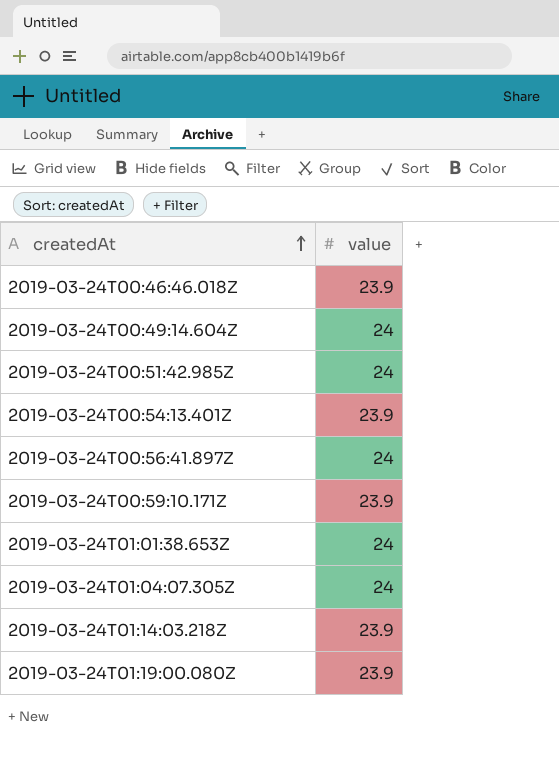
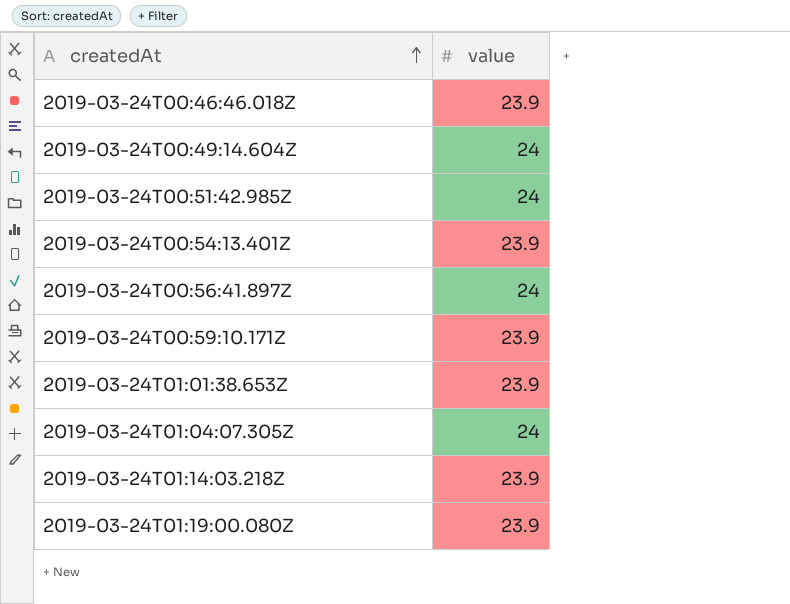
2019-03-24T01:01:38.653Z | value: 24 -> 23.9

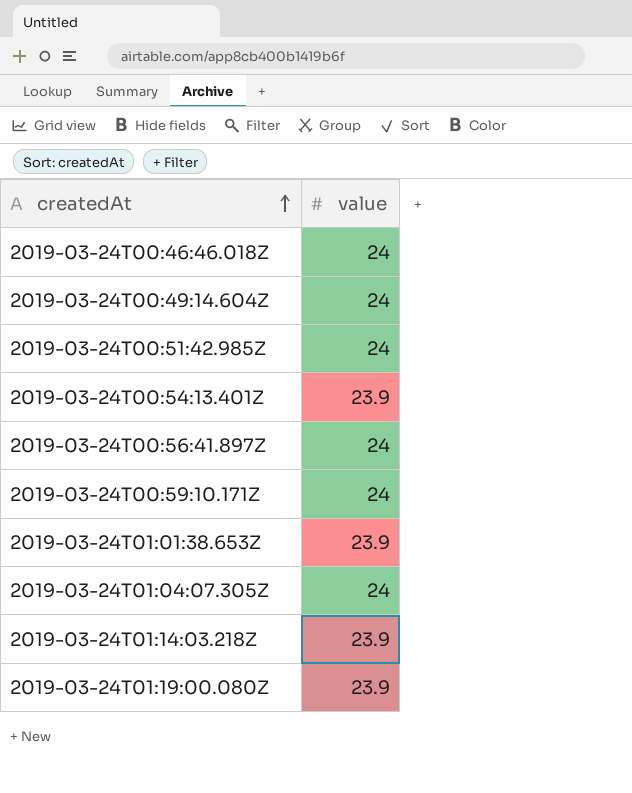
2019-03-24T00:46:46.018Z | value: 23.9 -> 24
2019-03-24T00:59:10.171Z | value: 23.9 -> 24

